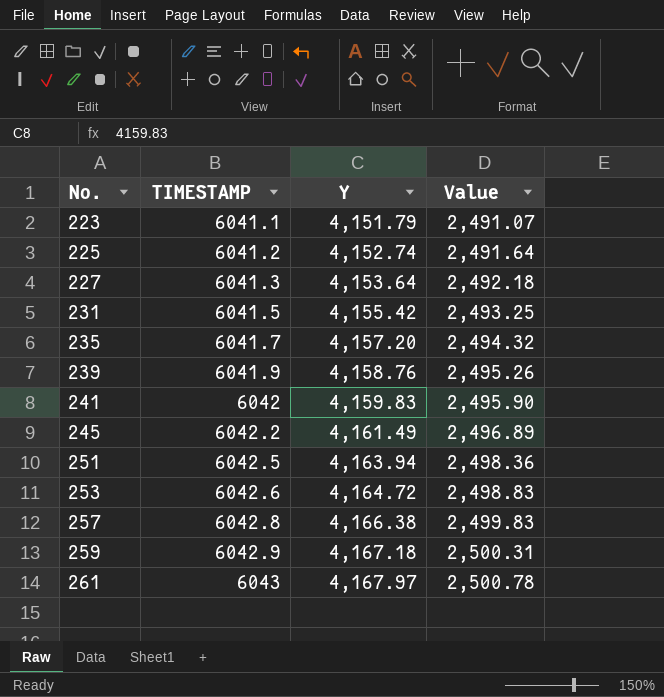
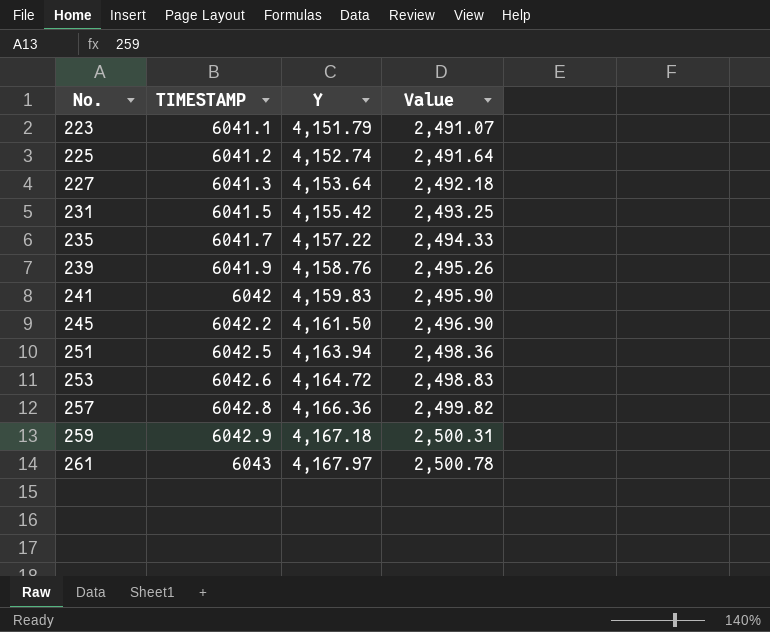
235 | Y: 4,157.20 -> 4,157.22
235 | Value: 2,494.32 -> 2,494.33
245 | Y: 4,161.49 -> 4,161.50
245 | Value: 2,496.89 -> 2,496.90
257 | Y: 4,166.38 -> 4,166.36
257 | Value: 2,499.83 -> 2,499.82

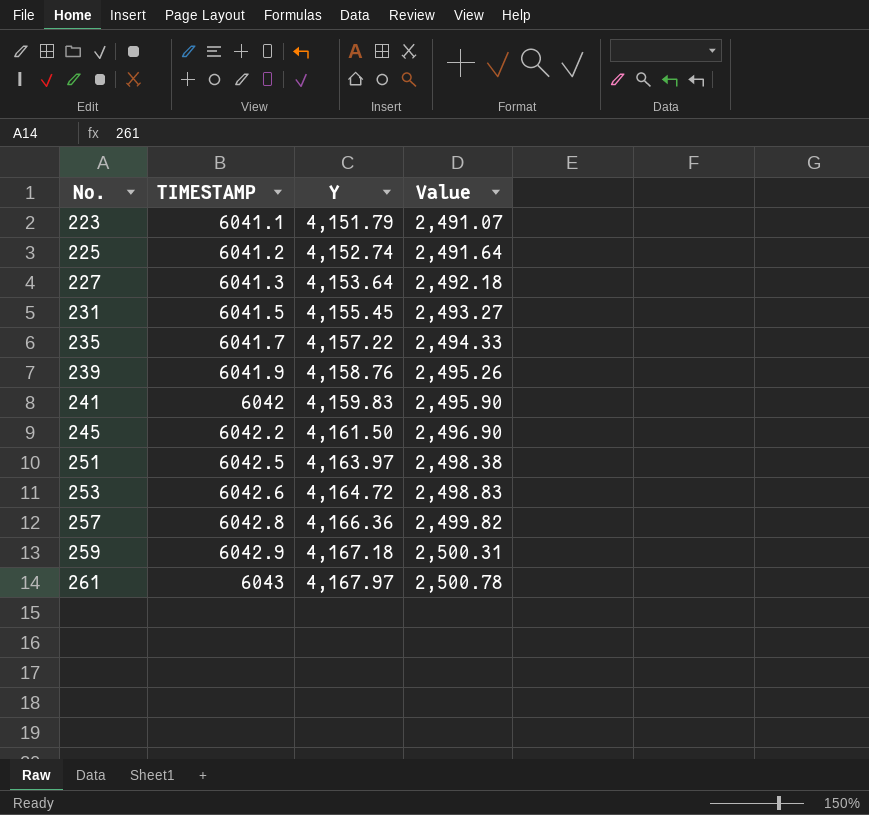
231 | Y: 4,155.42 -> 4,155.45
231 | Value: 2,493.25 -> 2,493.27
251 | Y: 4,163.94 -> 4,163.97
251 | Value: 2,498.36 -> 2,498.38

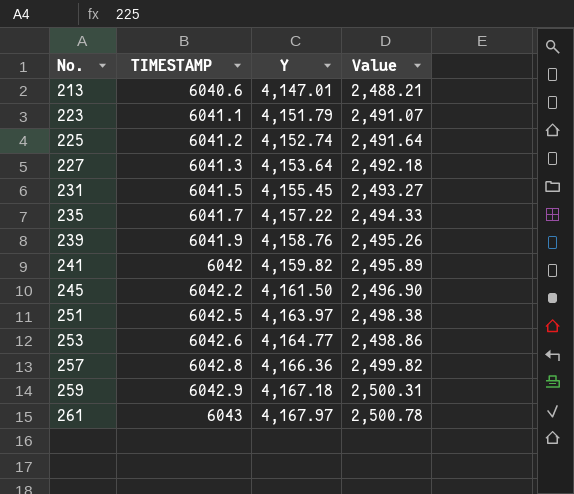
row 213: none -> 6040.6 | 4,147.01 | 2,488.21
241 | Y: 4,159.83 -> 4,159.82
241 | Value: 2,495.90 -> 2,495.89
253 | Y: 4,164.72 -> 4,164.77
253 | Value: 2,498.83 -> 2,498.86

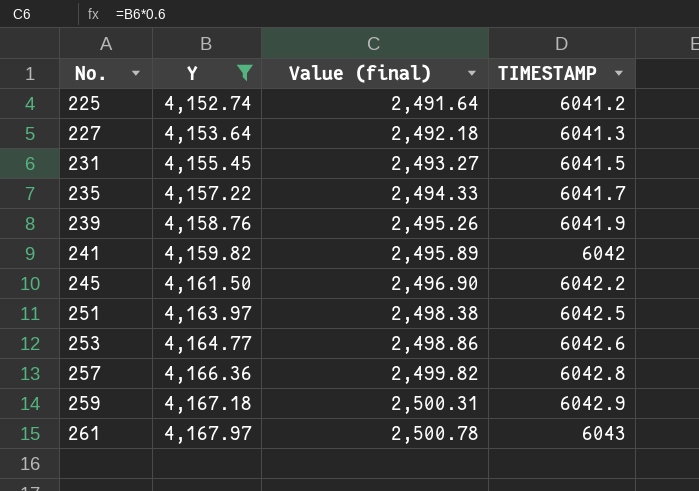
filter: none -> Y >= 4,152.74
column name: Value -> Value (final)
column TIMESTAMP | position: 2 -> 4

